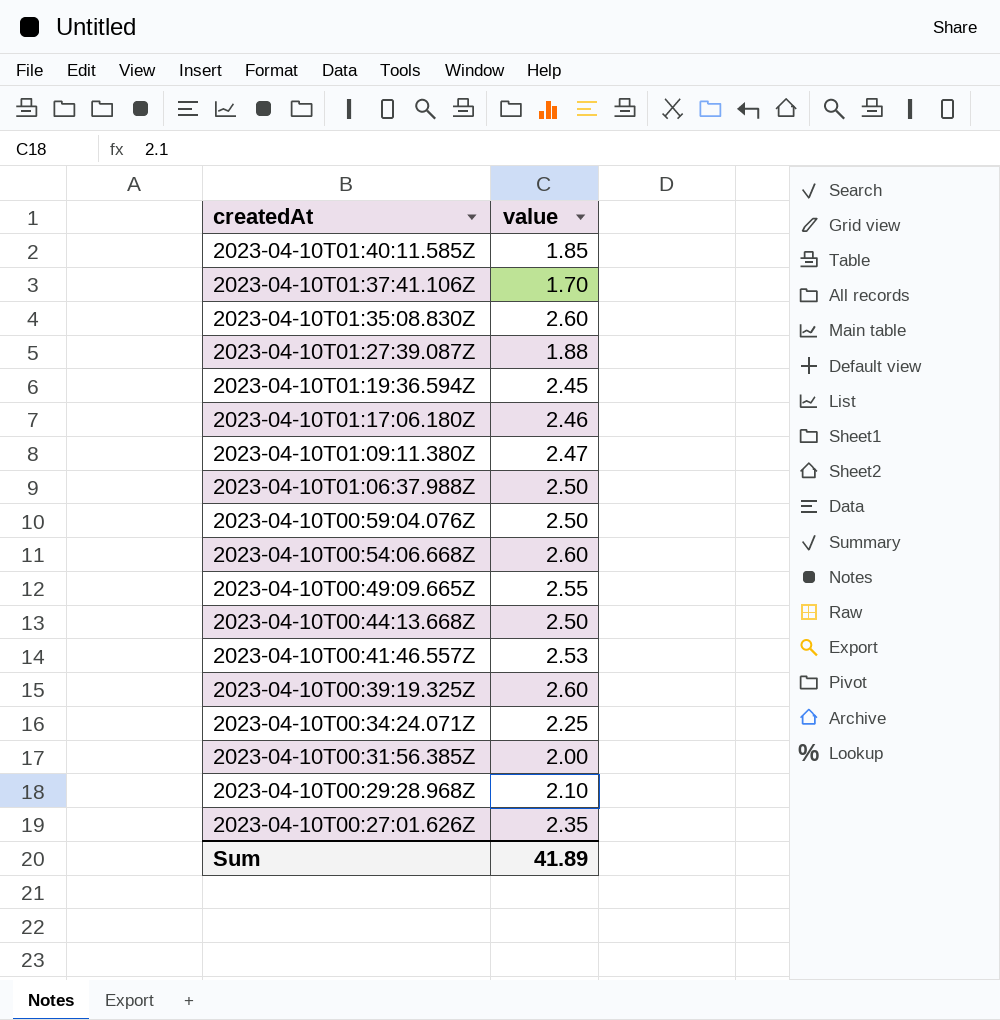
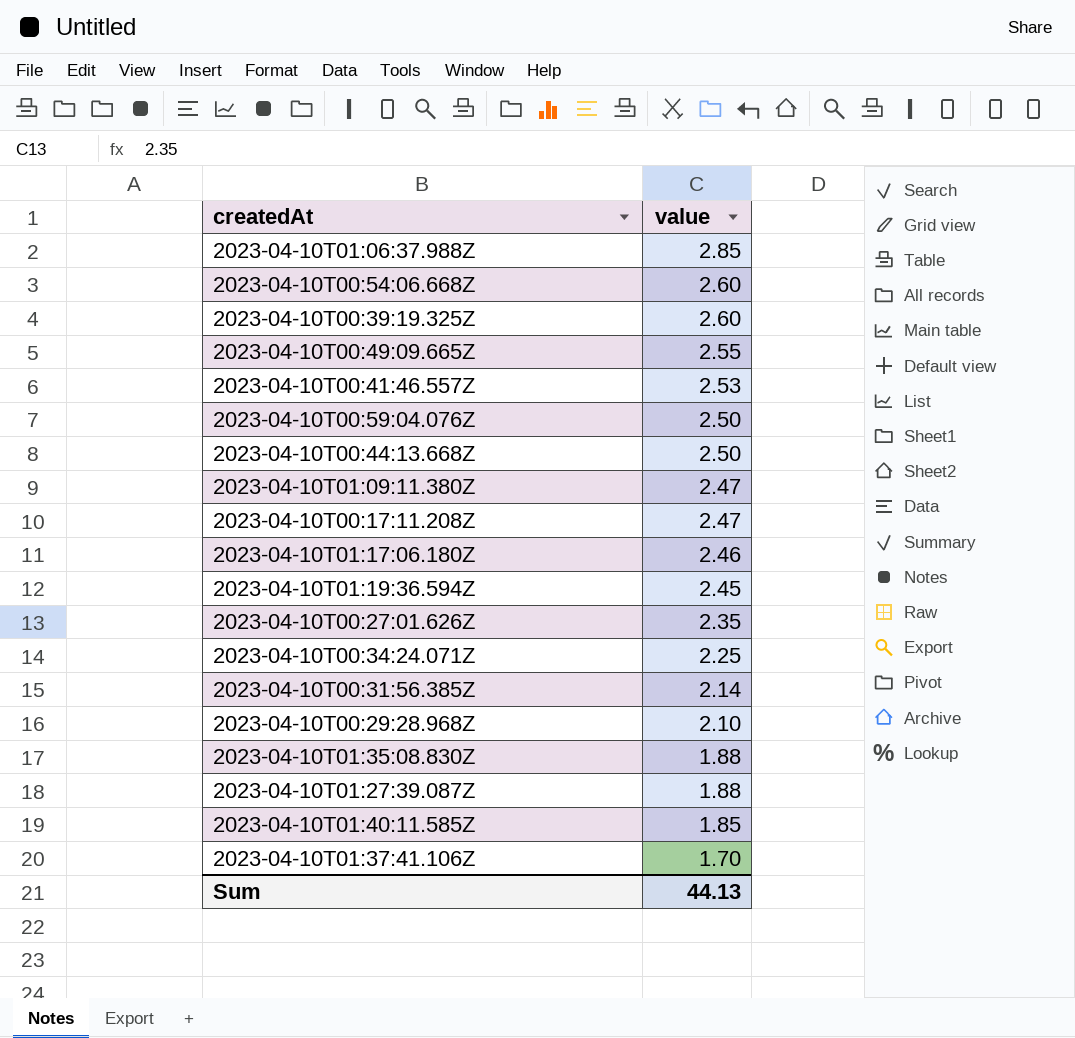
row order: createdAt descending -> value descending
2023-04-10T01:06:37.988Z | value: 2.50 -> 2.85
row 2023-04-10T00:17:11.208Z: none -> 2.47
2023-04-10T00:31:56.385Z | value: 2.00 -> 2.14
2023-04-10T01:35:08.830Z | value: 2.60 -> 1.88
Sum | value: 41.89 -> 44.13

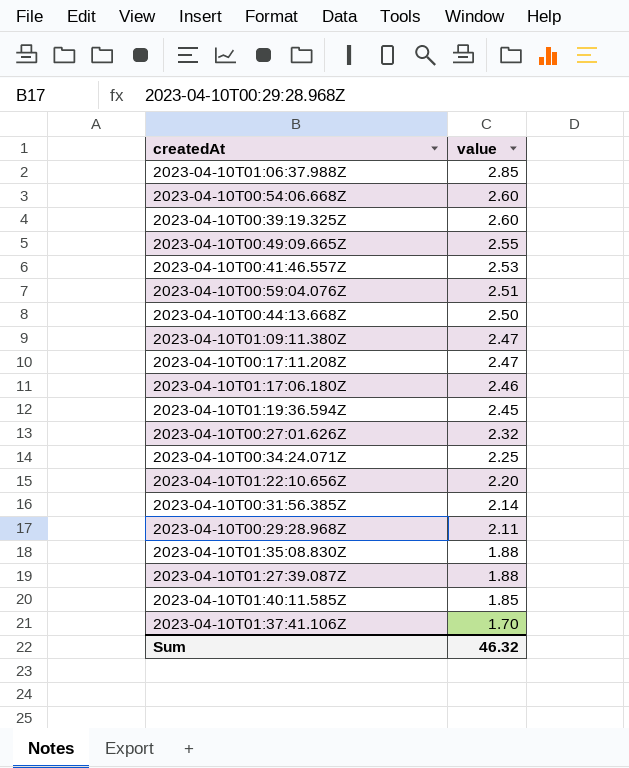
2023-04-10T00:59:04.076Z | value: 2.50 -> 2.51
2023-04-10T00:27:01.626Z | value: 2.35 -> 2.32
row 2023-04-10T01:22:10.656Z: none -> 2.20
2023-04-10T00:29:28.968Z | value: 2.10 -> 2.11
Sum | value: 44.13 -> 46.32

